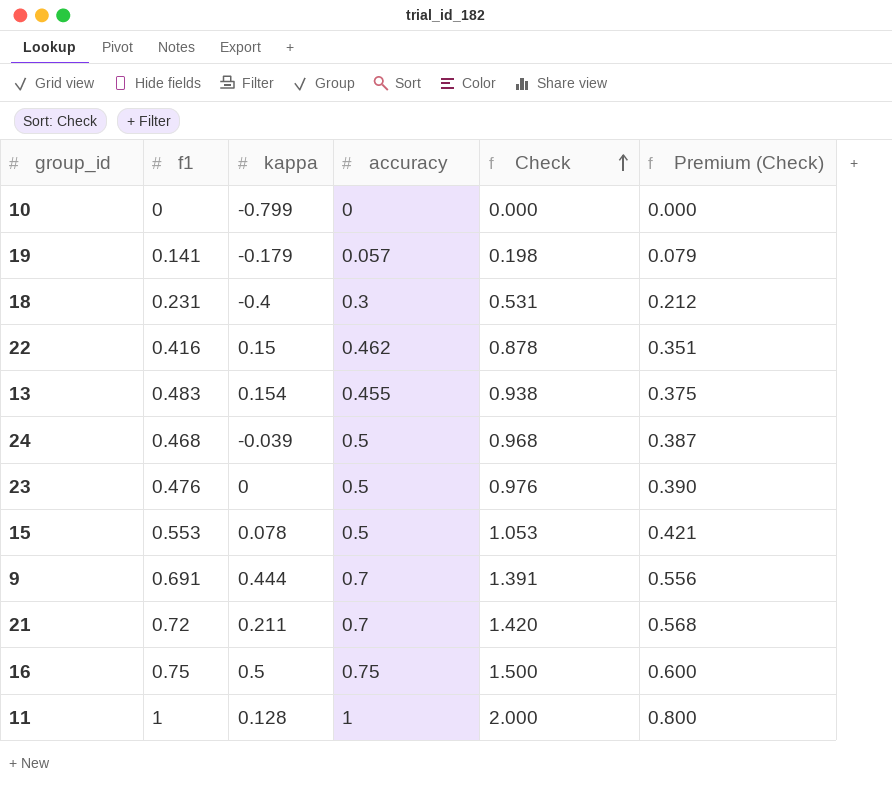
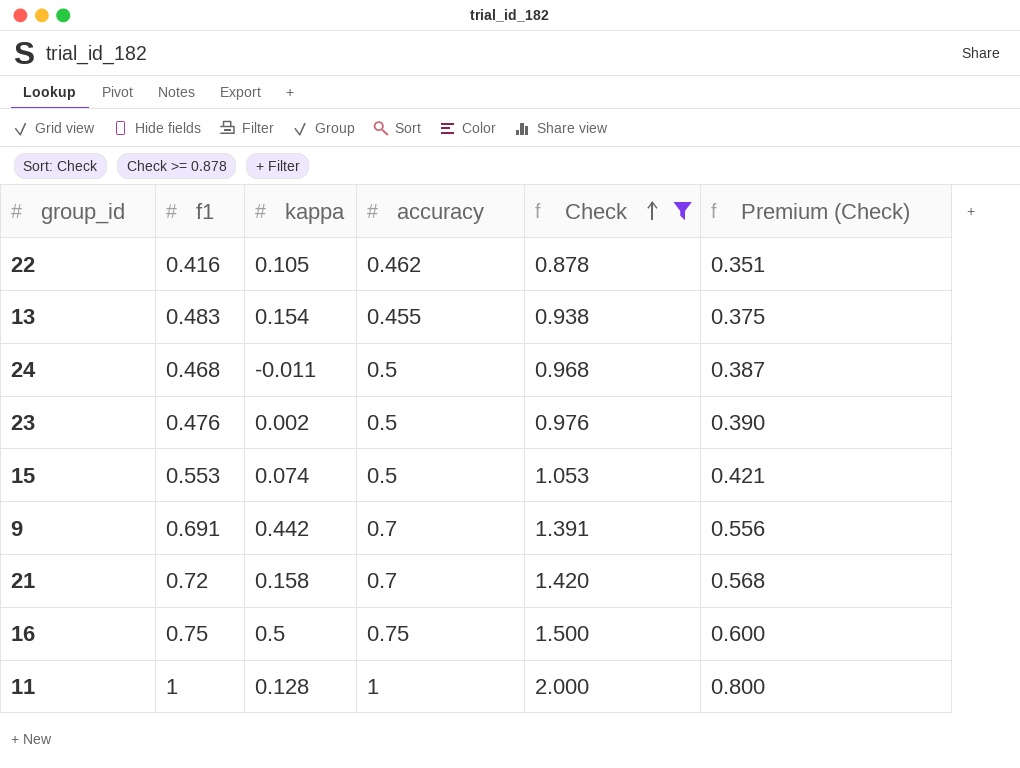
filter: none -> Check >= 0.878
22 | kappa: 0.15 -> 0.105
24 | kappa: -0.039 -> -0.011
23 | kappa: 0 -> 0.002
15 | kappa: 0.078 -> 0.074
9 | kappa: 0.444 -> 0.442
21 | kappa: 0.211 -> 0.158

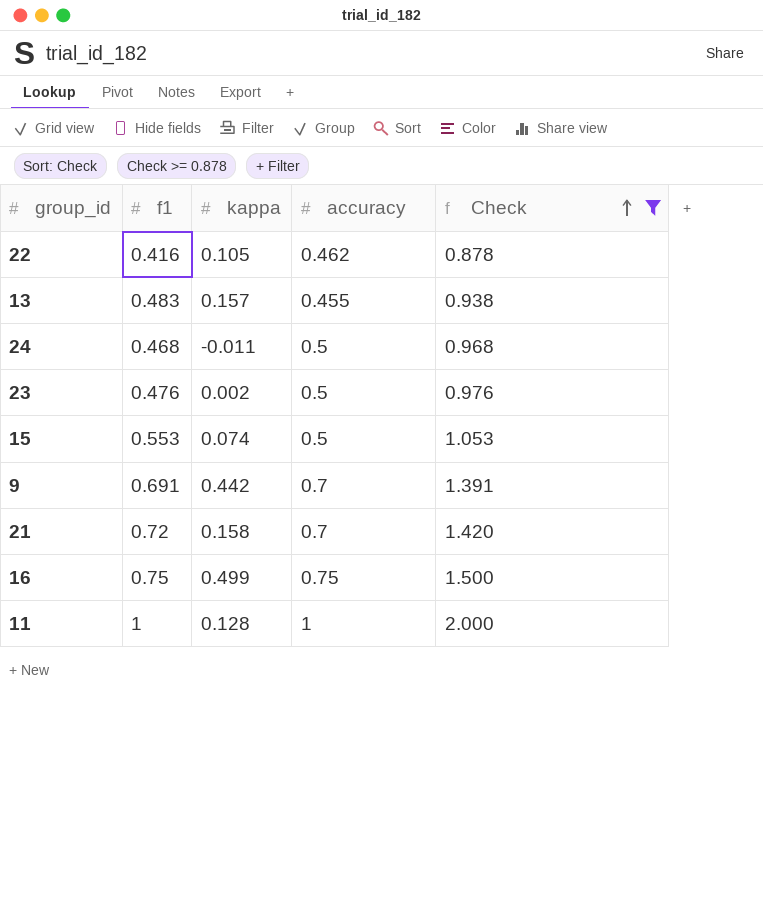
column Premium (Check) | formula: [Check] * 0.4 -> none
13 | kappa: 0.154 -> 0.157
16 | kappa: 0.5 -> 0.499

